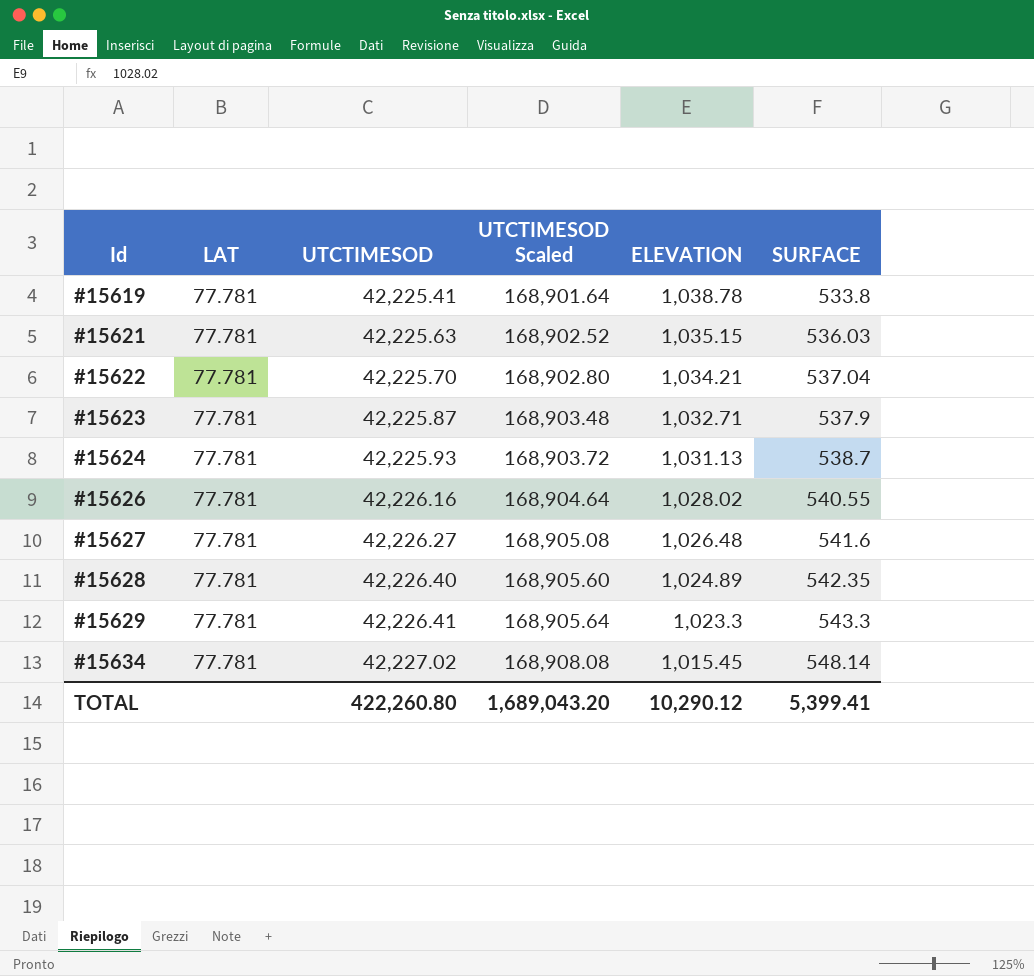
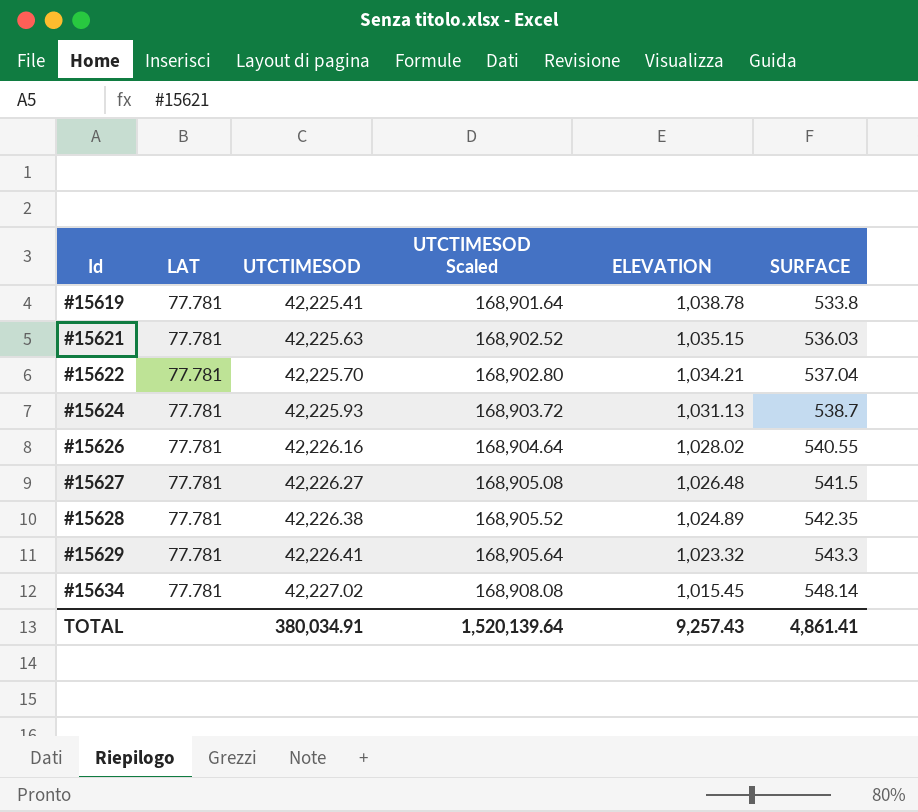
row #15623: 77.781 | 42,225.87 | 168,903.48 | 1,032.71 | 537.9 -> none
#15627 | SURFACE: 541.6 -> 541.5
#15628 | UTCTIMESOD: 42,226.40 -> 42,226.38
#15628 | UTCTIMESOD Scaled: 168,905.60 -> 168,905.52
#15629 | ELEVATION: 1,023.3 -> 1,023.32
TOTAL | UTCTIMESOD: 422,260.80 -> 380,034.91
TOTAL | UTCTIMESOD Scaled: 1,689,043.20 -> 1,520,139.64
TOTAL | ELEVATION: 10,290.12 -> 9,257.43
TOTAL | SURFACE: 5,399.41 -> 4,861.41

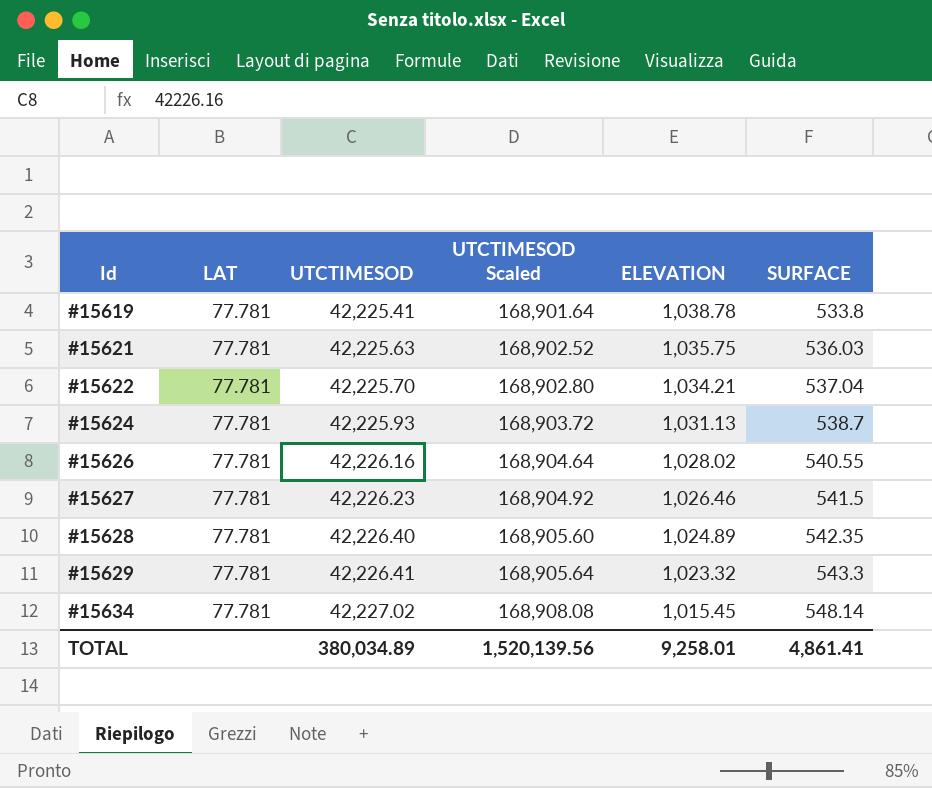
#15621 | ELEVATION: 1,035.15 -> 1,035.75
#15627 | UTCTIMESOD: 42,226.27 -> 42,226.23
#15627 | UTCTIMESOD Scaled: 168,905.08 -> 168,904.92
#15627 | ELEVATION: 1,026.48 -> 1,026.46
#15628 | UTCTIMESOD: 42,226.38 -> 42,226.40
#15628 | UTCTIMESOD Scaled: 168,905.52 -> 168,905.60
TOTAL | UTCTIMESOD: 380,034.91 -> 380,034.89
TOTAL | UTCTIMESOD Scaled: 1,520,139.64 -> 1,520,139.56
TOTAL | ELEVATION: 9,257.43 -> 9,258.01

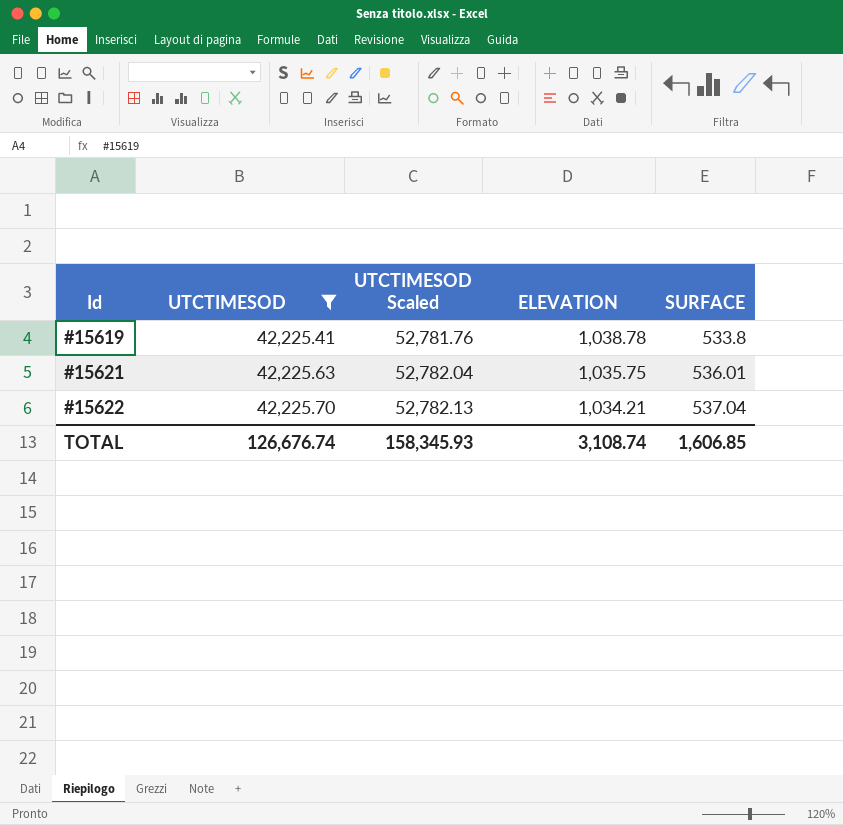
filter: none -> UTCTIMESOD <= 42,225.70
column LAT | position: 2 -> none
column UTCTIMESOD Scaled | formula: [UTCTIMESOD] * 4 -> [UTCTIMESOD] * 1.25
#15621 | SURFACE: 536.03 -> 536.01
TOTAL | UTCTIMESOD: 380,034.89 -> 126,676.74
TOTAL | UTCTIMESOD Scaled: 1,520,139.56 -> 158,345.93
TOTAL | ELEVATION: 9,258.01 -> 3,108.74
TOTAL | SURFACE: 4,861.41 -> 1,606.85

